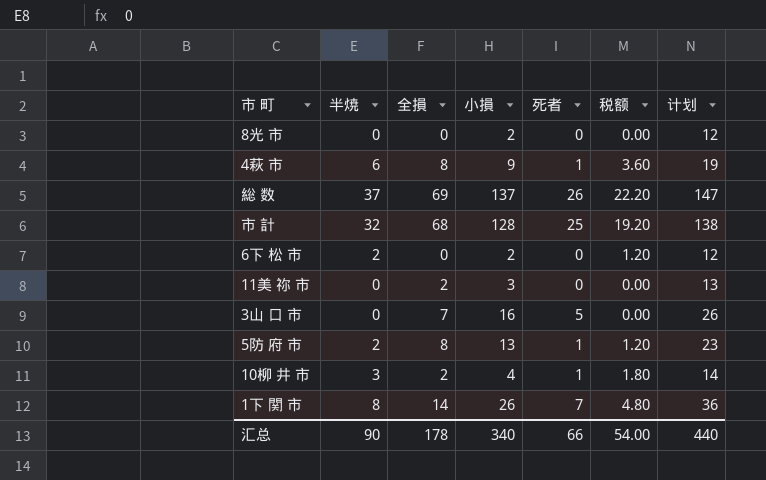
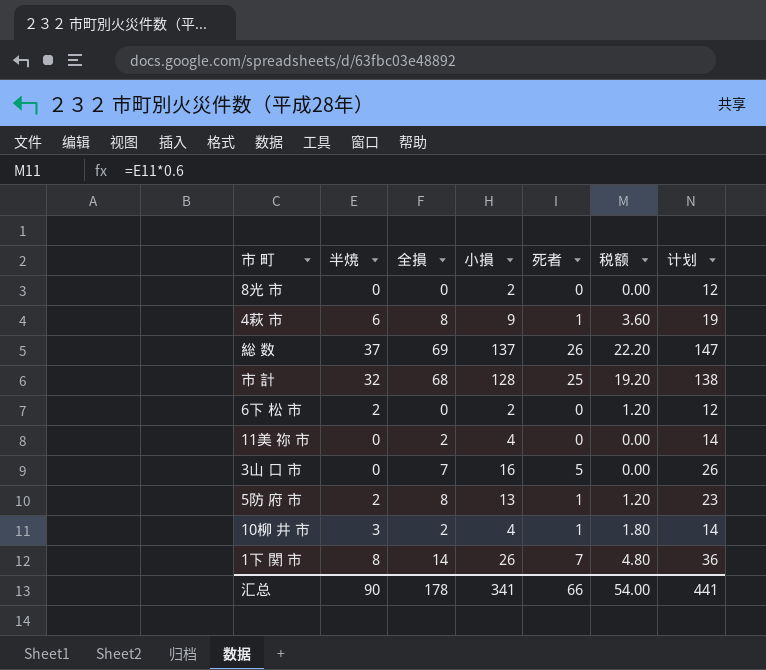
11美 祢 市 | 小損: 3 -> 4
11美 祢 市 | 计划: 13 -> 14
汇总 | 小損: 340 -> 341
汇总 | 计划: 440 -> 441

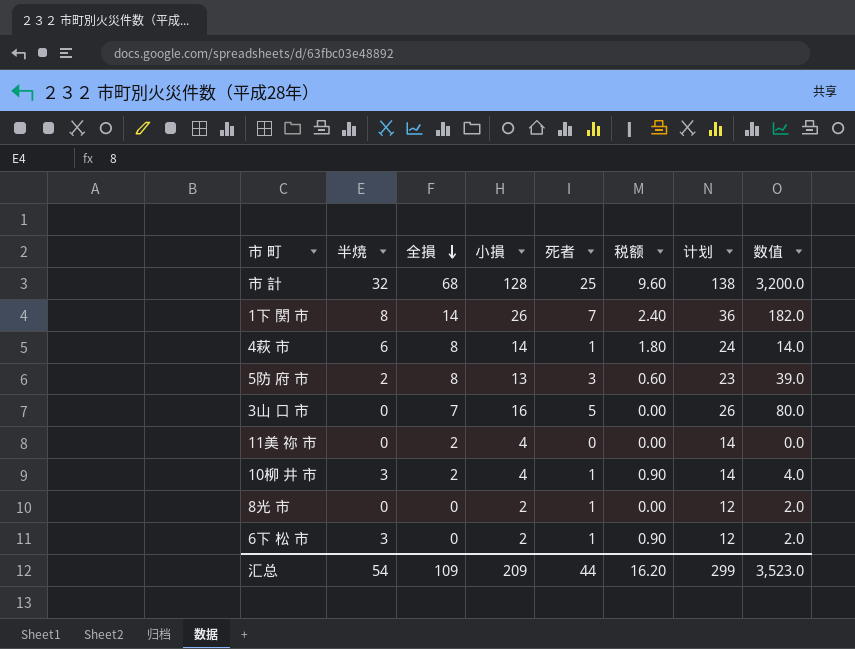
row order: none -> 全損 descending
column 税额 | formula: [半焼] * 0.6 -> [半焼] * 0.3
column 数值 | formula: none -> [小損] * [死者]
row 総 数: 37 | 69 | 137 | 26 | 22.20 | 147 -> none
4萩 市 | 小損: 9 -> 14
4萩 市 | 计划: 19 -> 24
5防 府 市 | 死者: 1 -> 3
8光 市 | 死者: 0 -> 1
6下 松 市 | 半焼: 2 -> 3
6下 松 市 | 死者: 0 -> 1
汇总 | 半焼: 90 -> 54
汇总 | 全損: 178 -> 109
汇总 | 小損: 341 -> 209
汇总 | 死者: 66 -> 44
汇总 | 税额: 54.00 -> 16.20
汇总 | 计划: 441 -> 299

